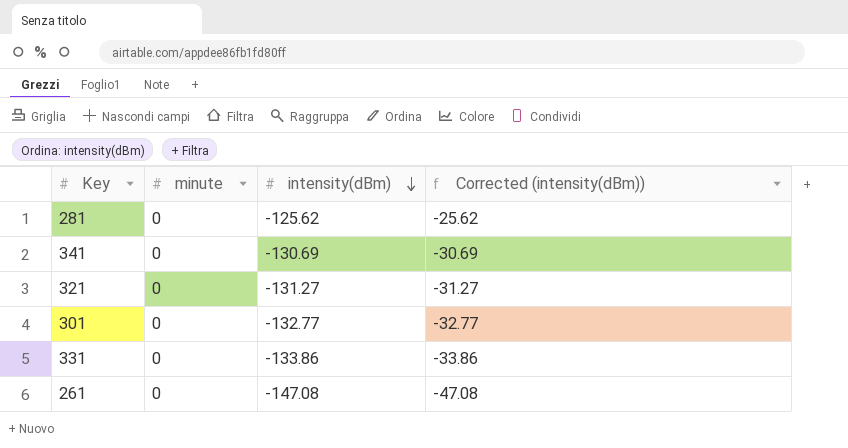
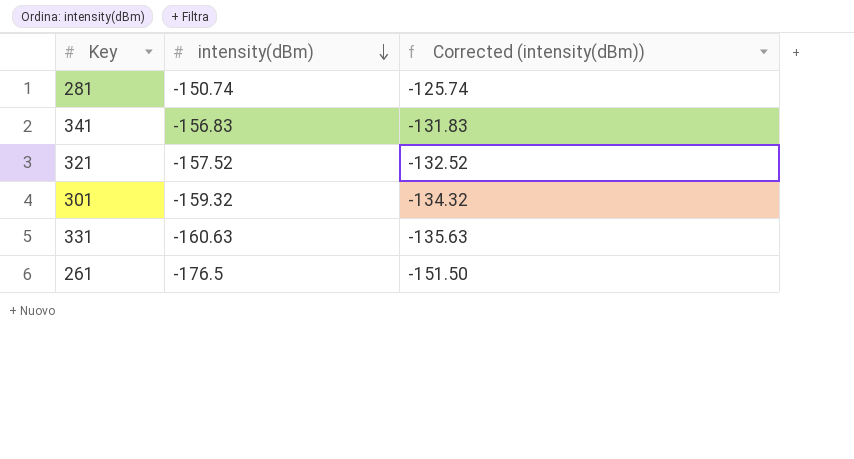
column minute | position: 2 -> none
column Corrected (intensity(dBm)) | formula: [intensity(dBm)] + 100 -> [intensity(dBm)] + 25
281 | intensity(dBm): -125.62 -> -150.74
341 | intensity(dBm): -130.69 -> -156.83
321 | intensity(dBm): -131.27 -> -157.52
301 | intensity(dBm): -132.77 -> -159.32
331 | intensity(dBm): -133.86 -> -160.63
261 | intensity(dBm): -147.08 -> -176.5

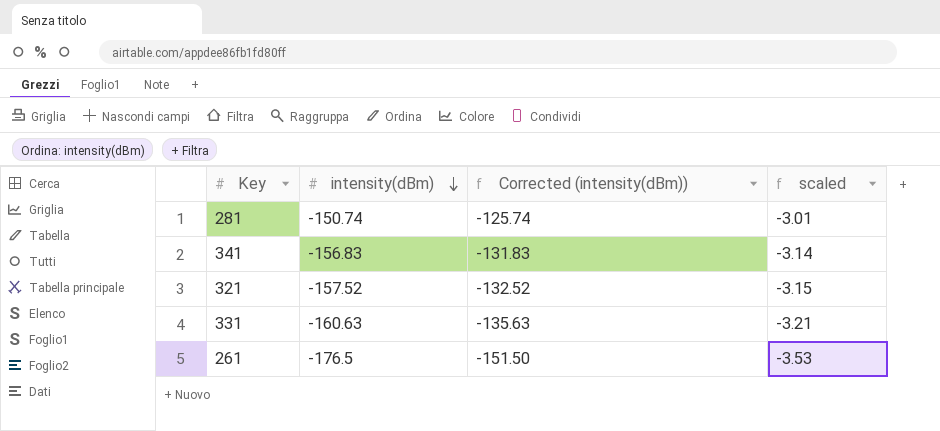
column scaled | formula: none -> [intensity(dBm)] * 0.02
row 301: -159.32 | -134.32 -> none

